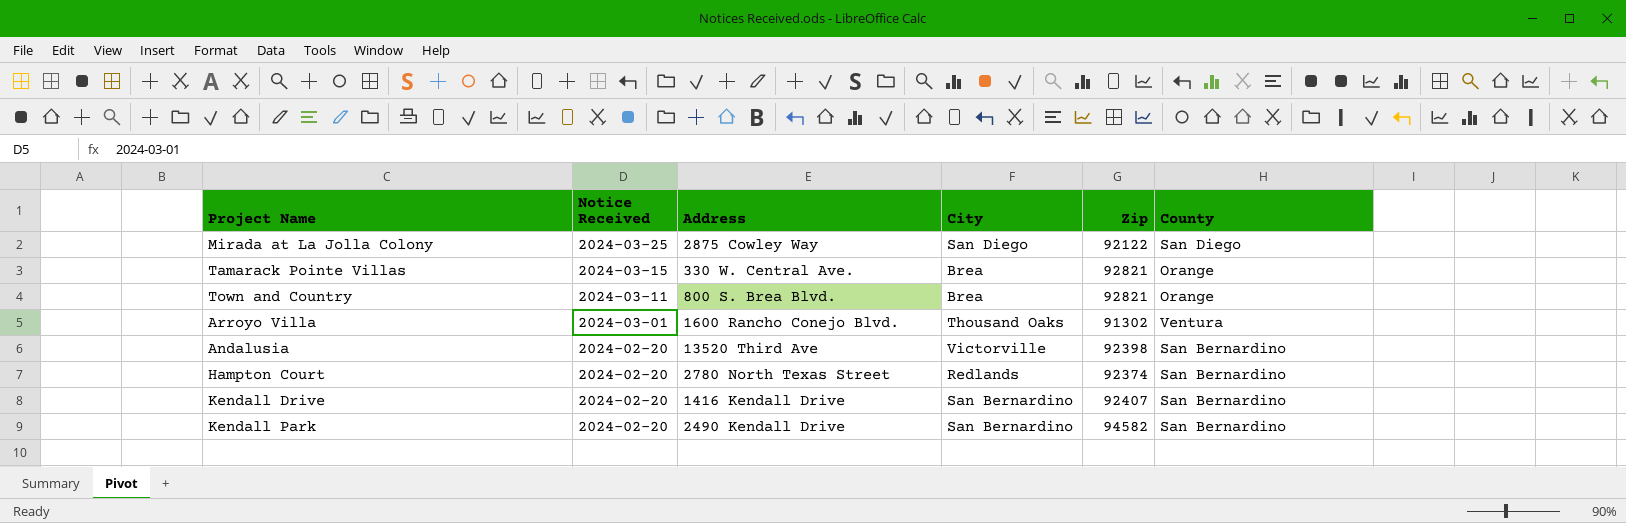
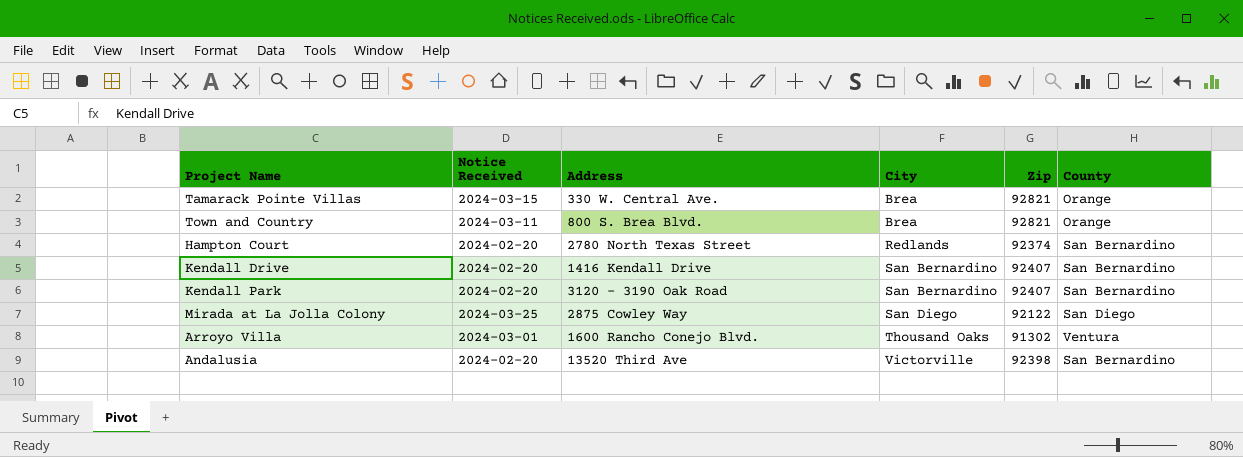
row order: Notice Received descending -> City ascending
Kendall Park | Address: 2490 Kendall Drive -> 3120 - 3190 Oak Road
Kendall Park | Zip: 94582 -> 92407

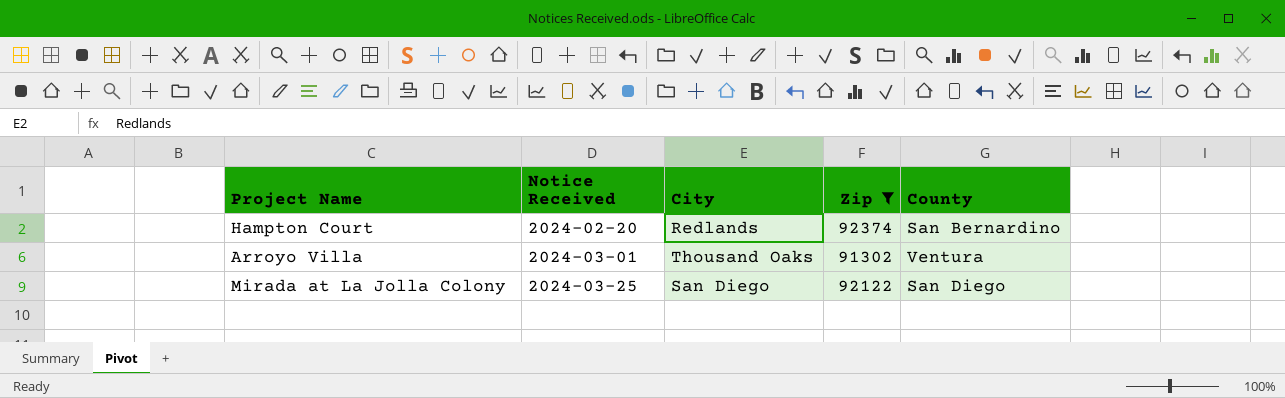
filter: none -> Zip <= 92374
row order: City ascending -> Notice Received ascending
column Address | position: 3 -> none

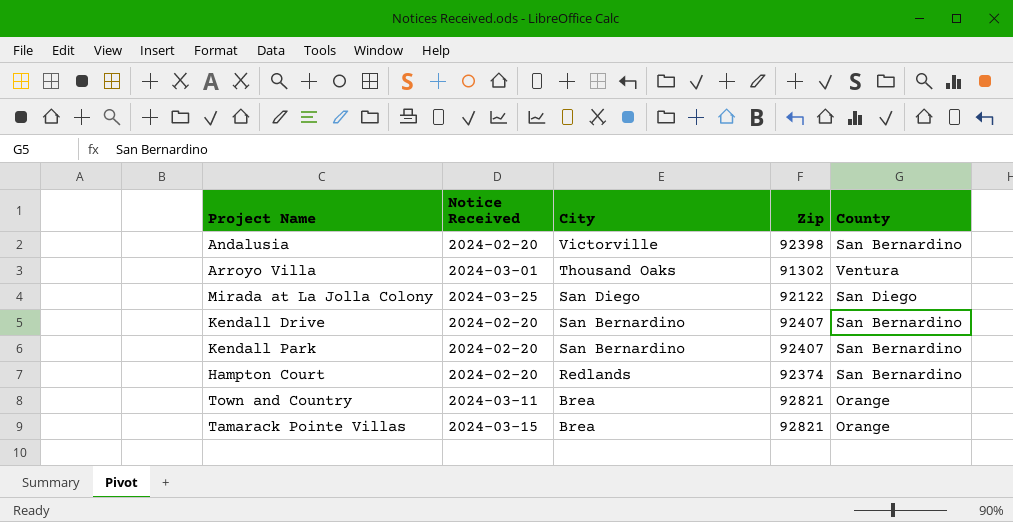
filter: Zip <= 92374 -> none
row order: Notice Received ascending -> City descending

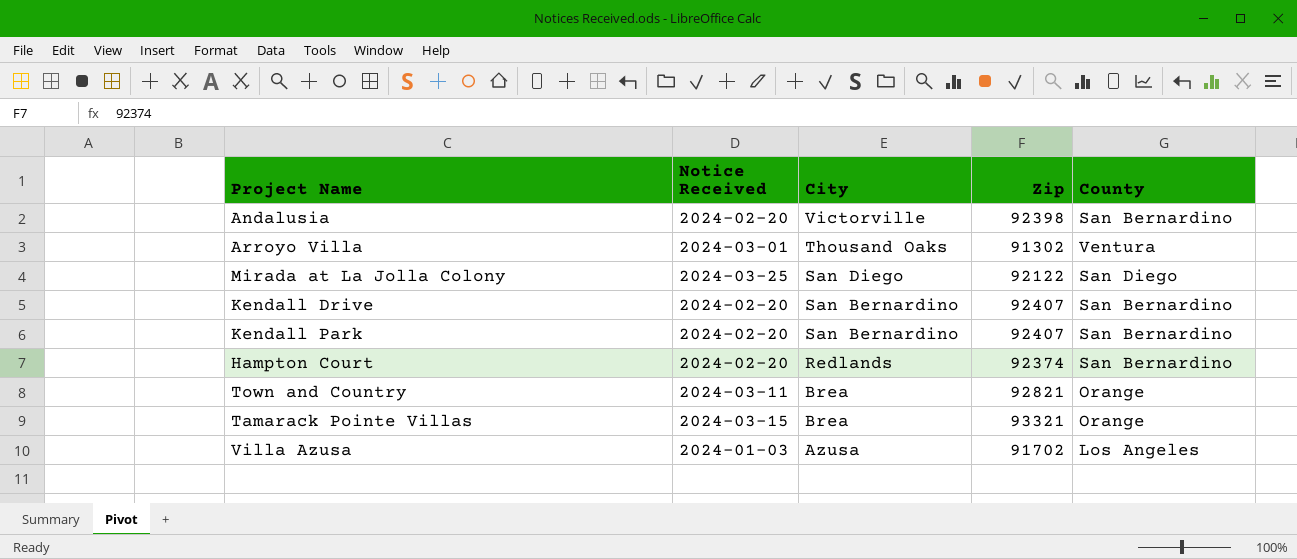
Tamarack Pointe Villas | Zip: 92821 -> 93321
row Villa Azusa: none -> 2024-01-03 | Azusa | 91702 | Los Angeles

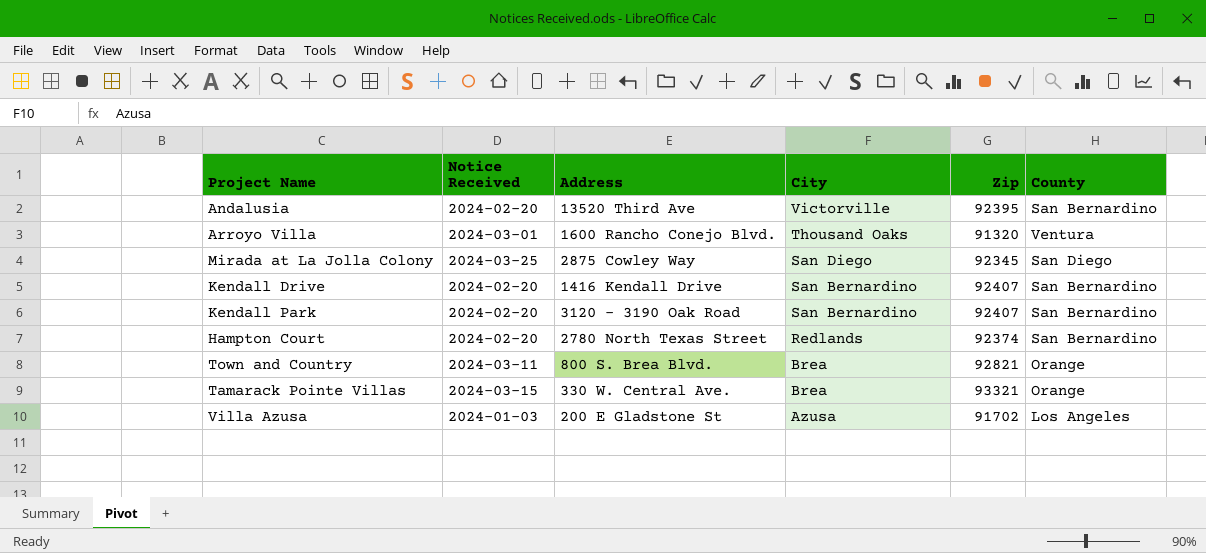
column Address | position: none -> 3
Andalusia | Zip: 92398 -> 92395
Arroyo Villa | Zip: 91302 -> 91320
Mirada at La Jolla Colony | Zip: 92122 -> 92345

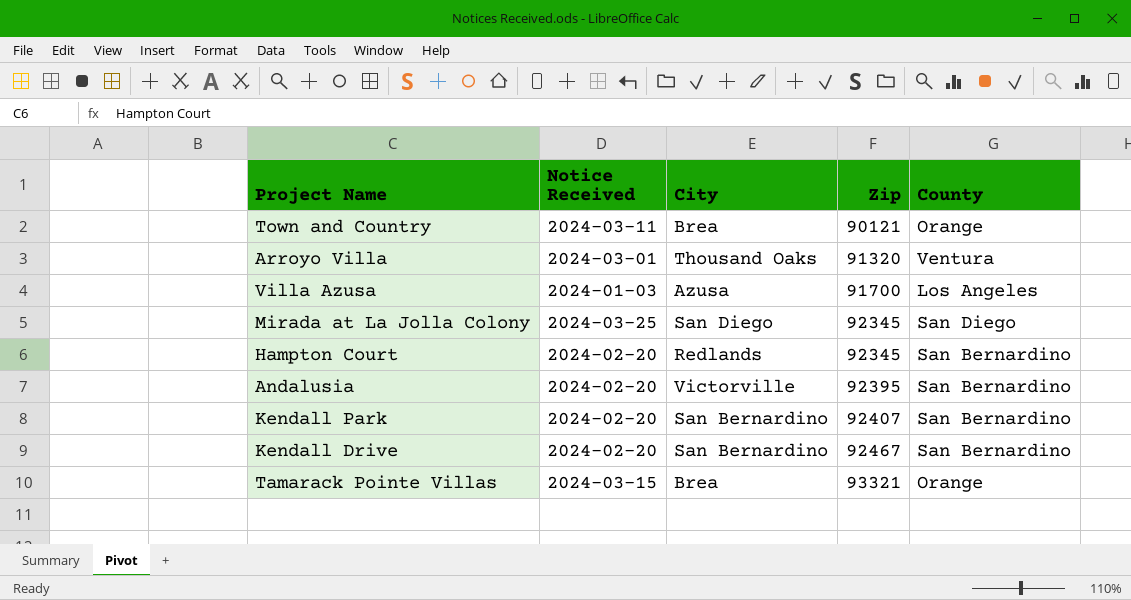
row order: City descending -> Zip ascending
column Address | position: 3 -> none
Town and Country | Zip: 92821 -> 90121
Villa Azusa | Zip: 91702 -> 91700
Hampton Court | Zip: 92374 -> 92345
Kendall Drive | Zip: 92407 -> 92467

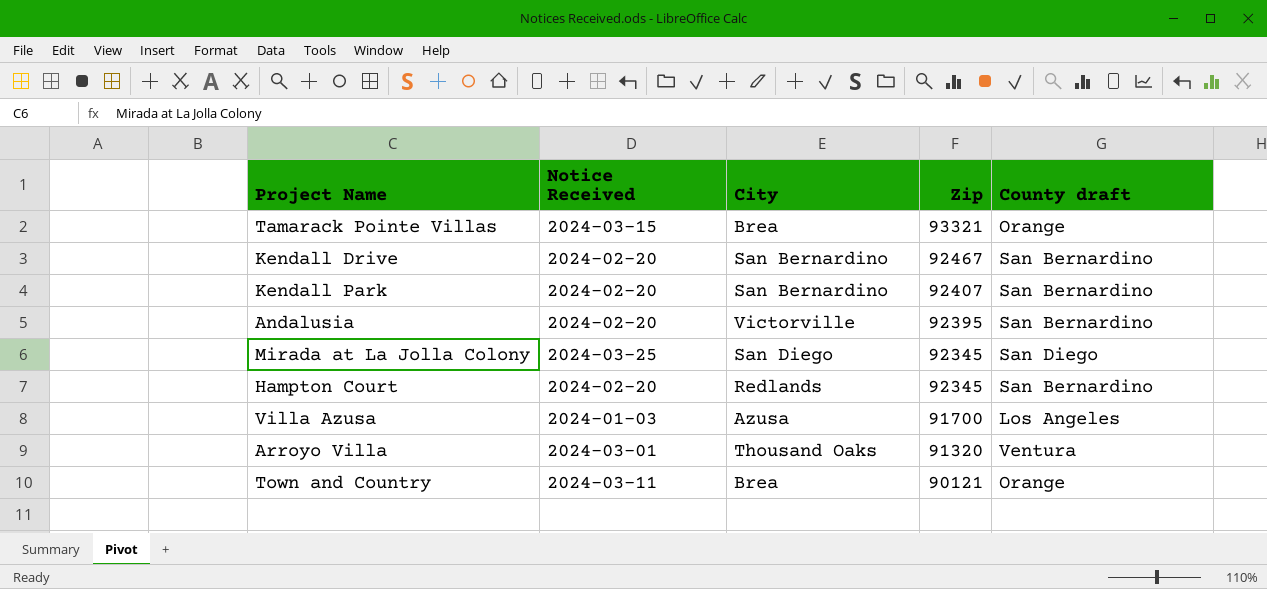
row order: Zip ascending -> Zip descending
column name: County -> County draft

